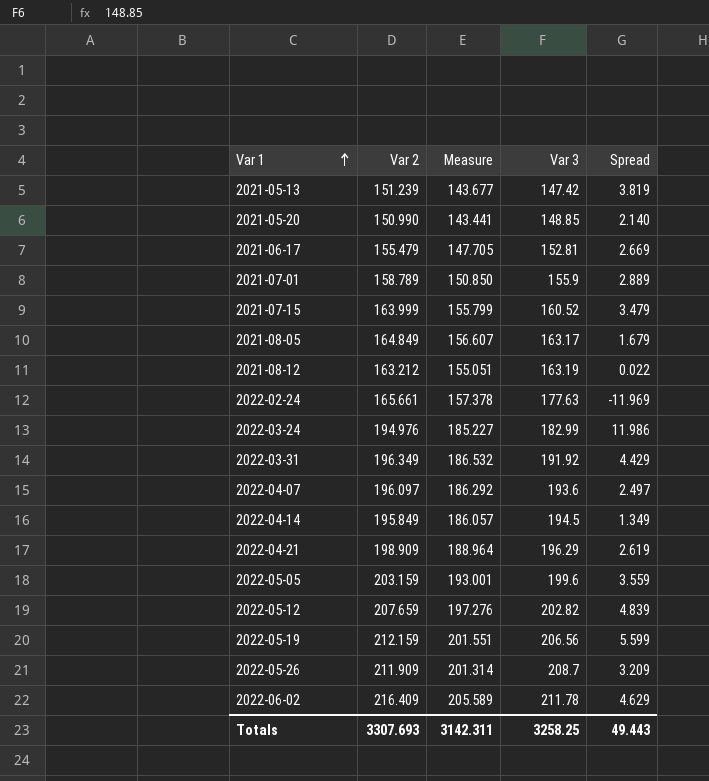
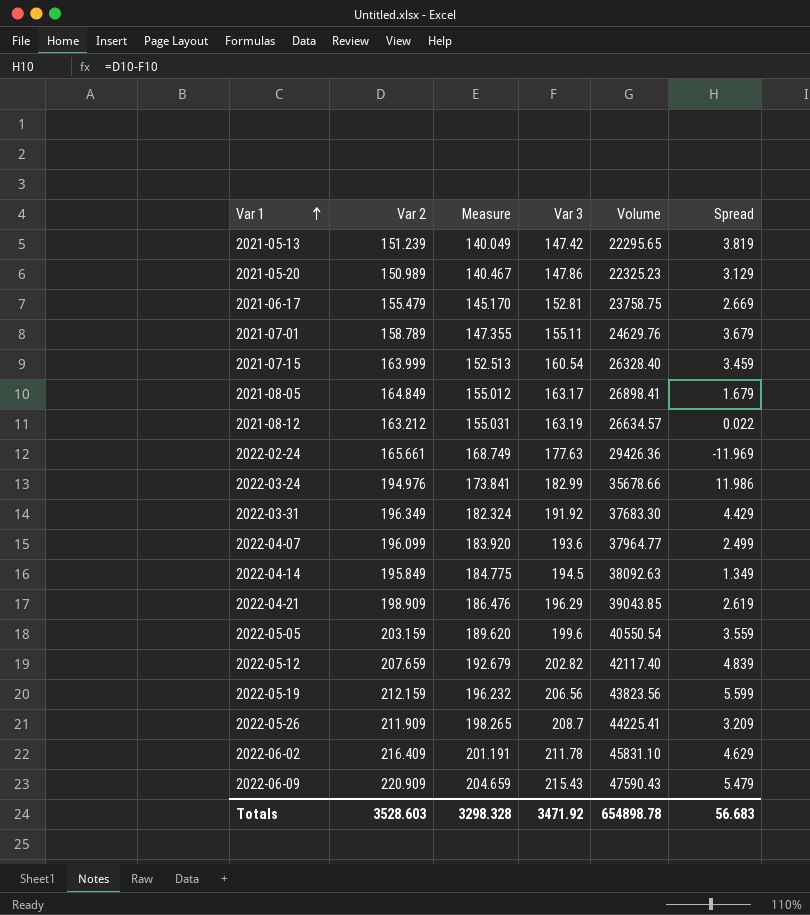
column Measure | formula: [Var 2] * 0.95 -> [Var 3] * 0.95
column Volume | formula: none -> [Var 2] * [Var 3]
2021-05-20 | Var 2: 150.990 -> 150.989
2021-05-20 | Var 3: 148.85 -> 147.86
2021-05-20 | Spread: 2.140 -> 3.129
2021-07-01 | Var 3: 155.9 -> 155.11
2021-07-01 | Spread: 2.889 -> 3.679
2021-07-15 | Var 3: 160.52 -> 160.54
2021-07-15 | Spread: 3.479 -> 3.459
2022-04-07 | Var 2: 196.097 -> 196.099
2022-04-07 | Spread: 2.497 -> 2.499
row 2022-06-09: none -> 220.909 | 204.659 | 215.43 | 47590.43 | 5.479
Totals | Var 2: 3307.693 -> 3528.603
Totals | Measure: 3142.311 -> 3298.328
Totals | Var 3: 3258.25 -> 3471.92
Totals | Spread: 49.443 -> 56.683

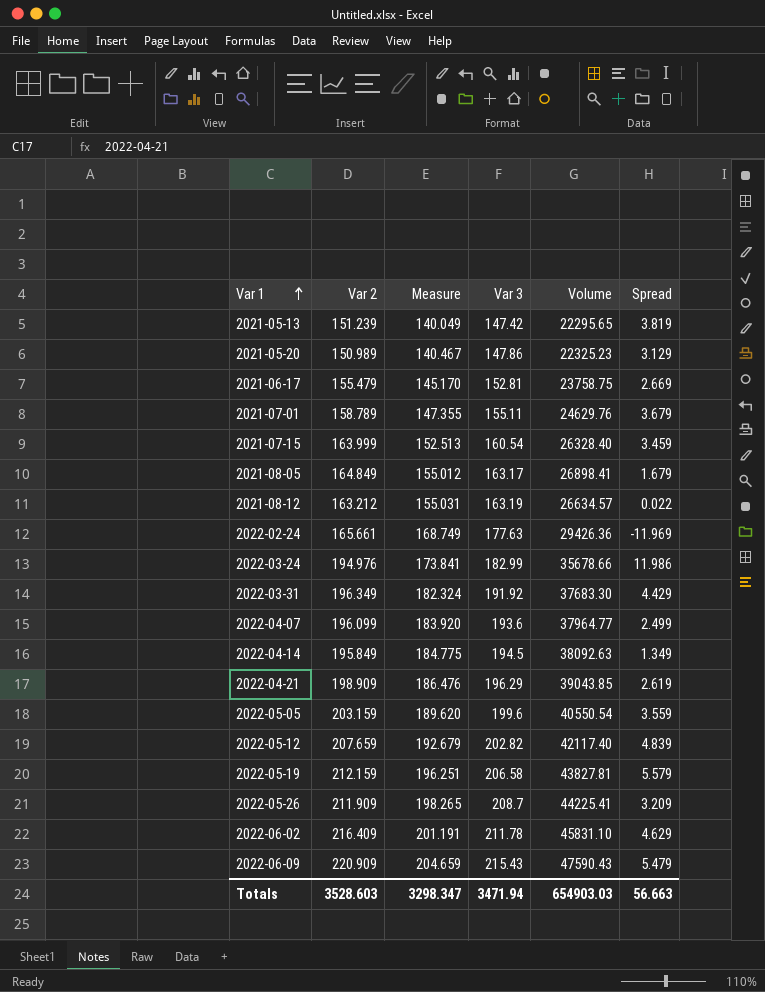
2022-05-19 | Measure: 196.232 -> 196.251
2022-05-19 | Var 3: 206.56 -> 206.58
2022-05-19 | Volume: 43823.56 -> 43827.81
2022-05-19 | Spread: 5.599 -> 5.579
Totals | Measure: 3298.328 -> 3298.347
Totals | Var 3: 3471.92 -> 3471.94
Totals | Volume: 654898.78 -> 654903.03
Totals | Spread: 56.683 -> 56.663

